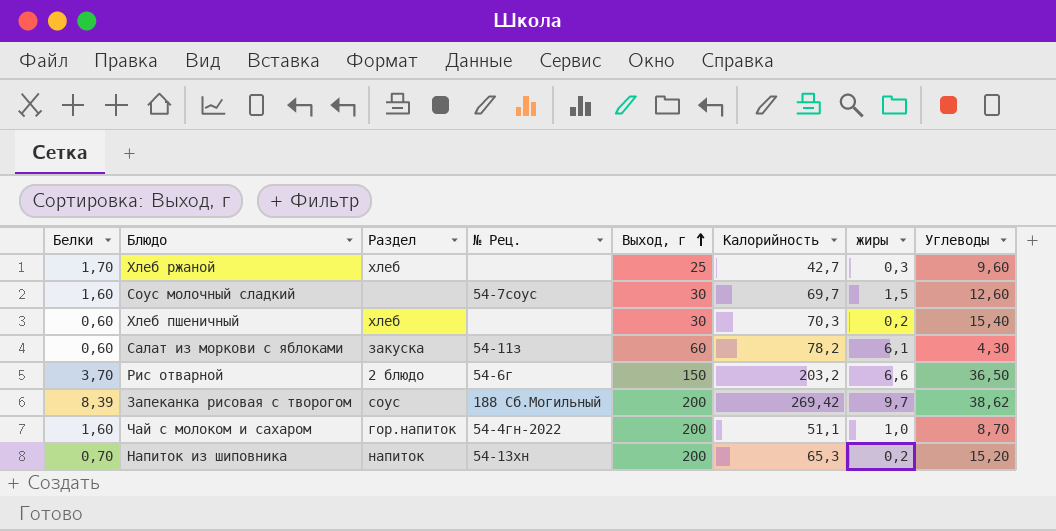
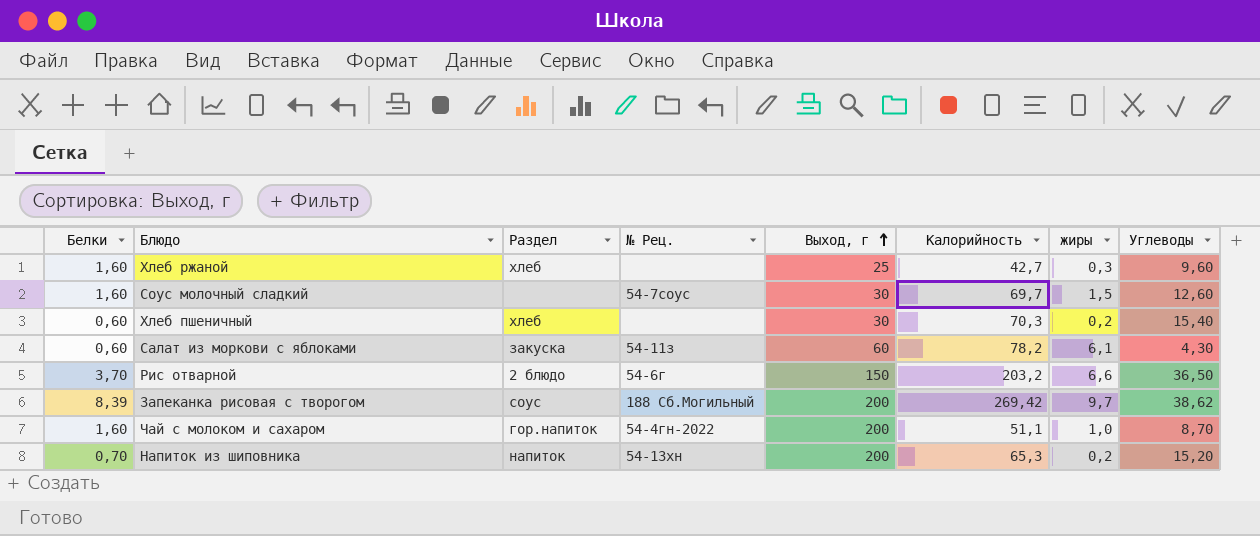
Хлеб ржаной | Белки: 1,70 -> 1,60

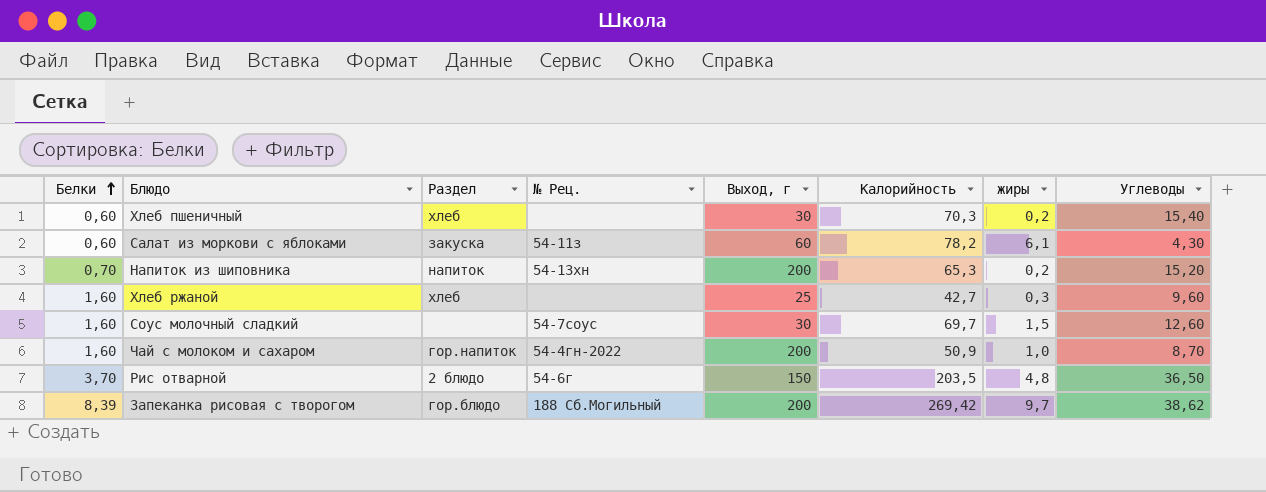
row order: Выход, г ascending -> Белки ascending
Чай с молоком и сахаром | Калорийность: 51,1 -> 50,9
Рис отварной | Калорийность: 203,2 -> 203,5
Рис отварной | жиры: 6,6 -> 4,8
Запеканка рисовая с творогом | Раздел: соус -> гор.блюдо

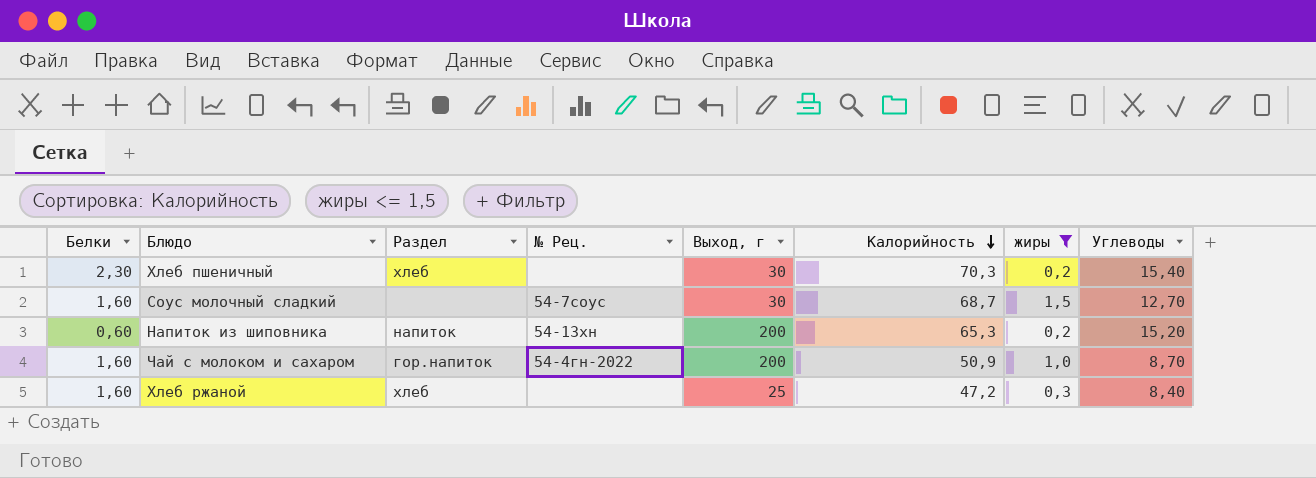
filter: none -> жиры <= 1,5
row order: Белки ascending -> Калорийность descending
Хлеб пшеничный | Белки: 0,60 -> 2,30
Соус молочный сладкий | Калорийность: 69,7 -> 68,7
Соус молочный сладкий | Углеводы: 12,60 -> 12,70
Напиток из шиповника | Белки: 0,70 -> 0,60
Хлеб ржаной | Калорийность: 42,7 -> 47,2
Хлеб ржаной | Углеводы: 9,60 -> 8,40

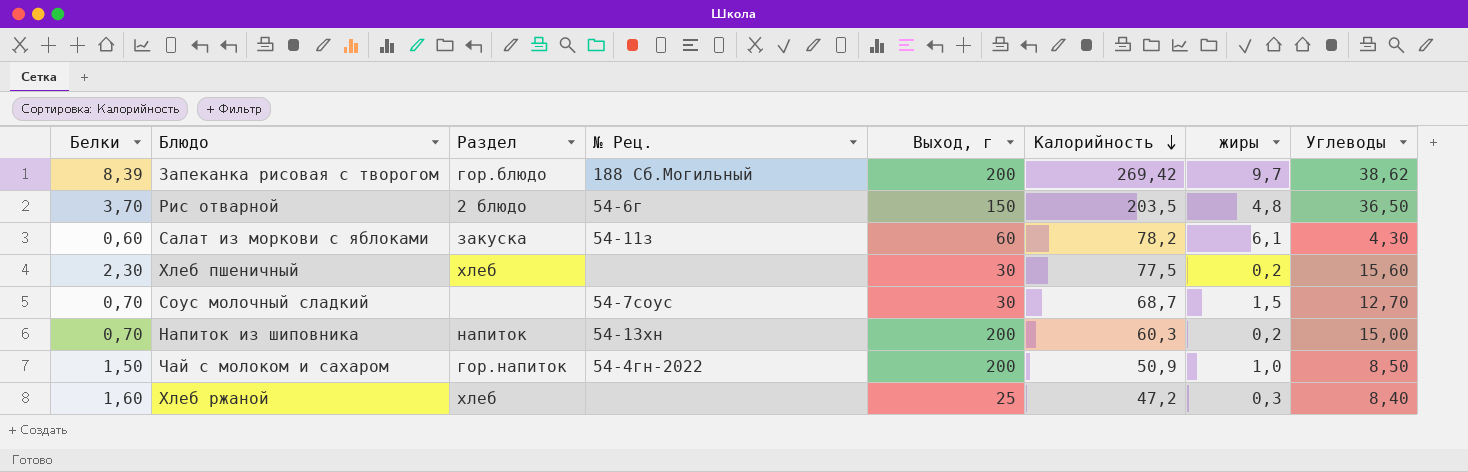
filter: жиры <= 1,5 -> none
Хлеб пшеничный | Калорийность: 70,3 -> 77,5
Хлеб пшеничный | Углеводы: 15,40 -> 15,60
Соус молочный сладкий | Белки: 1,60 -> 0,70
Напиток из шиповника | Белки: 0,60 -> 0,70
Напиток из шиповника | Калорийность: 65,3 -> 60,3
Напиток из шиповника | Углеводы: 15,20 -> 15,00
Чай с молоком и сахаром | Белки: 1,60 -> 1,50
Чай с молоком и сахаром | Углеводы: 8,70 -> 8,50

